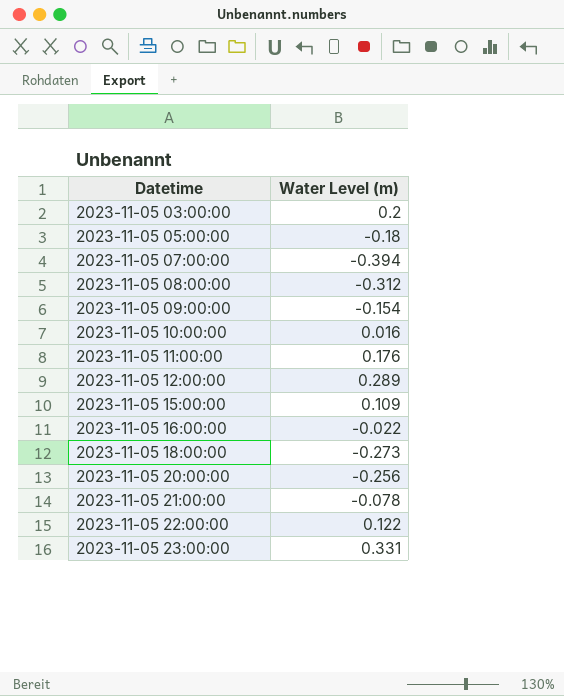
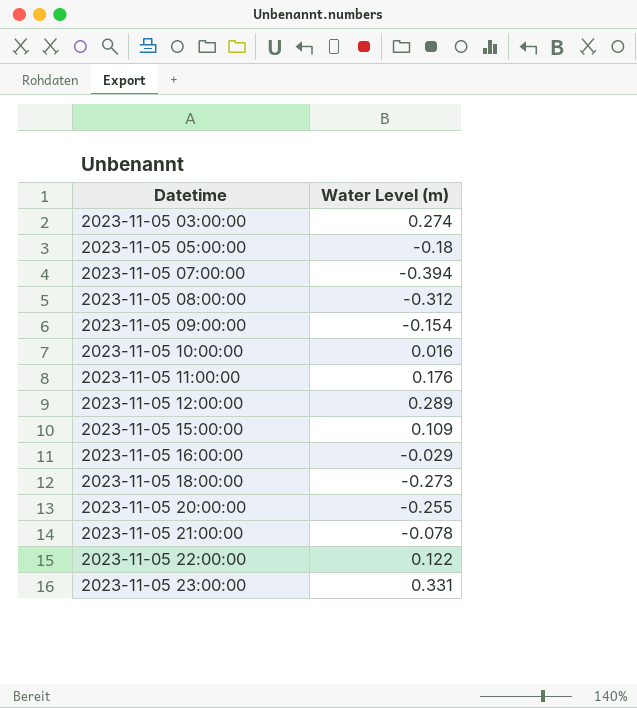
2023-11-05 03:00:00 | Water Level (m): 0.2 -> 0.274
2023-11-05 16:00:00 | Water Level (m): -0.022 -> -0.029
2023-11-05 20:00:00 | Water Level (m): -0.256 -> -0.255

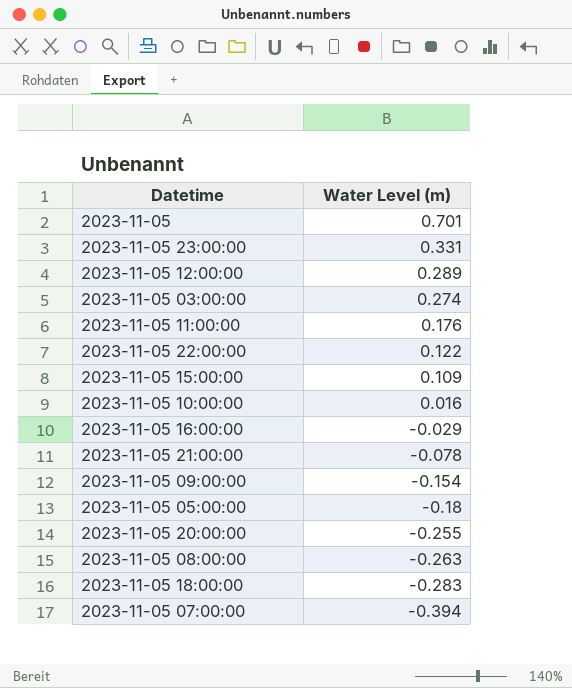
row order: Datetime ascending -> Water Level (m) descending
row 2023-11-05: none -> 0.701
2023-11-05 08:00:00 | Water Level (m): -0.312 -> -0.263
2023-11-05 18:00:00 | Water Level (m): -0.273 -> -0.283

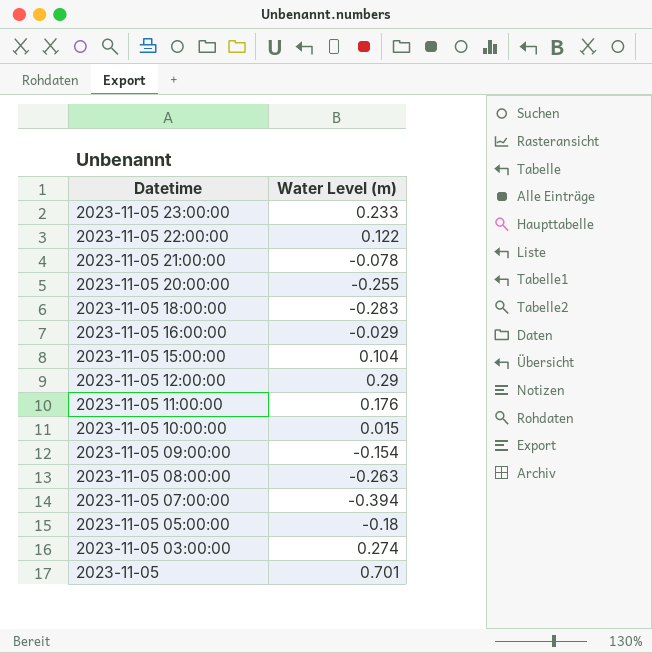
row order: Water Level (m) descending -> Datetime descending
2023-11-05 23:00:00 | Water Level (m): 0.331 -> 0.233
2023-11-05 15:00:00 | Water Level (m): 0.109 -> 0.104
2023-11-05 12:00:00 | Water Level (m): 0.289 -> 0.29
2023-11-05 10:00:00 | Water Level (m): 0.016 -> 0.015

